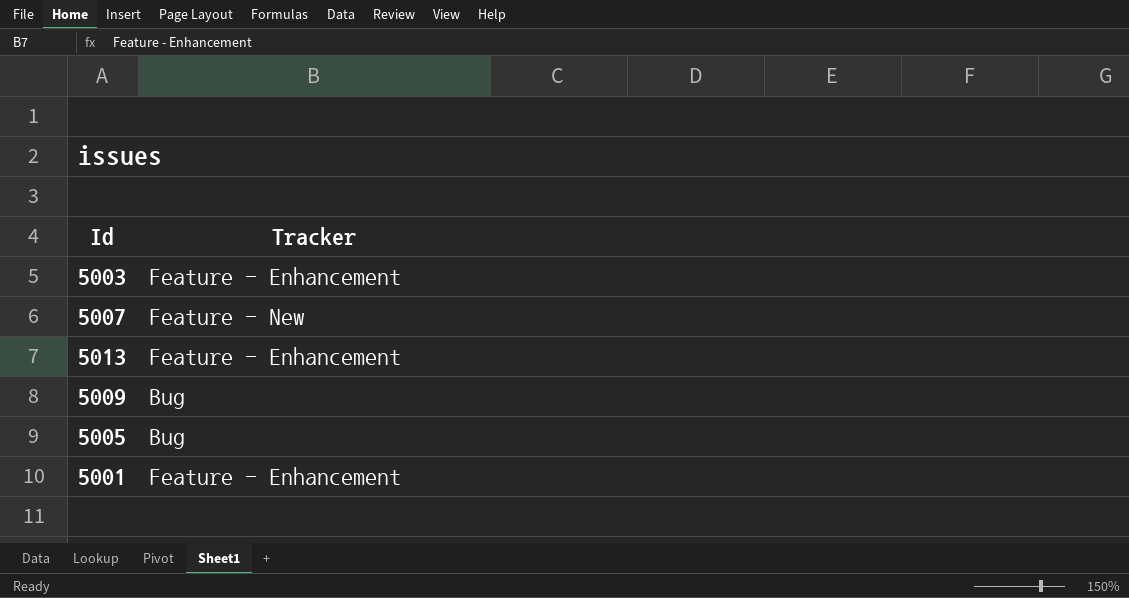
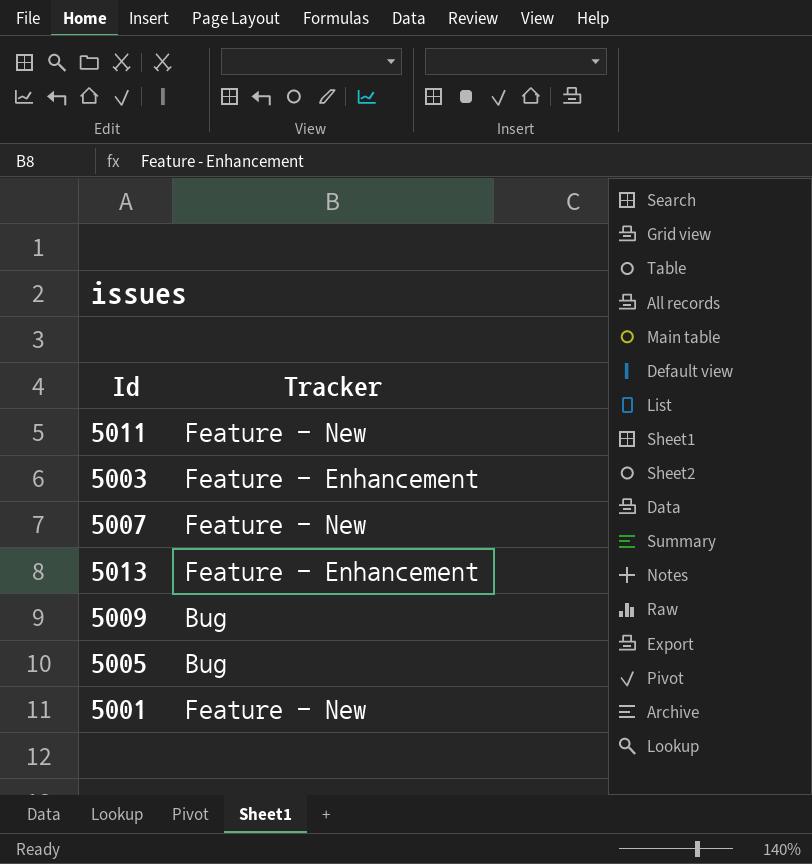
row 5011: none -> Feature - New
5001 | Tracker: Feature - Enhancement -> Feature - New

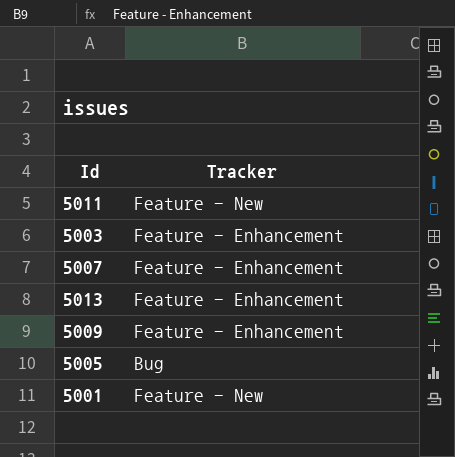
5007 | Tracker: Feature - New -> Feature - Enhancement
5009 | Tracker: Bug -> Feature - Enhancement

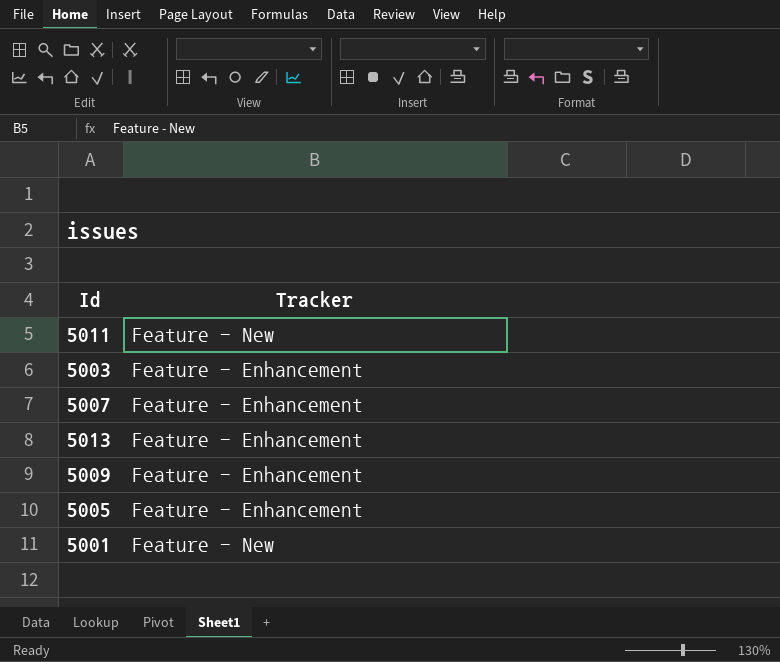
5005 | Tracker: Bug -> Feature - Enhancement

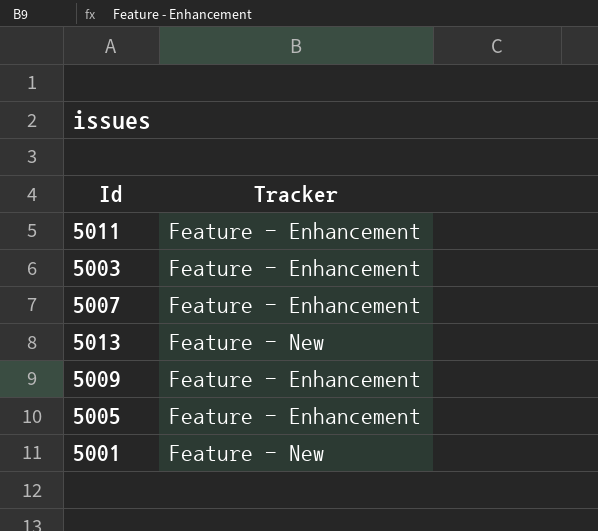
5011 | Tracker: Feature - New -> Feature - Enhancement
5013 | Tracker: Feature - Enhancement -> Feature - New

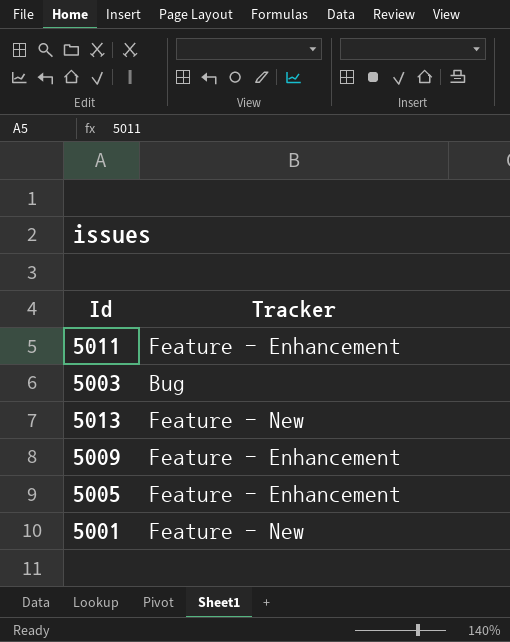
row 5007: Feature - Enhancement -> none
5003 | Tracker: Feature - Enhancement -> Bug

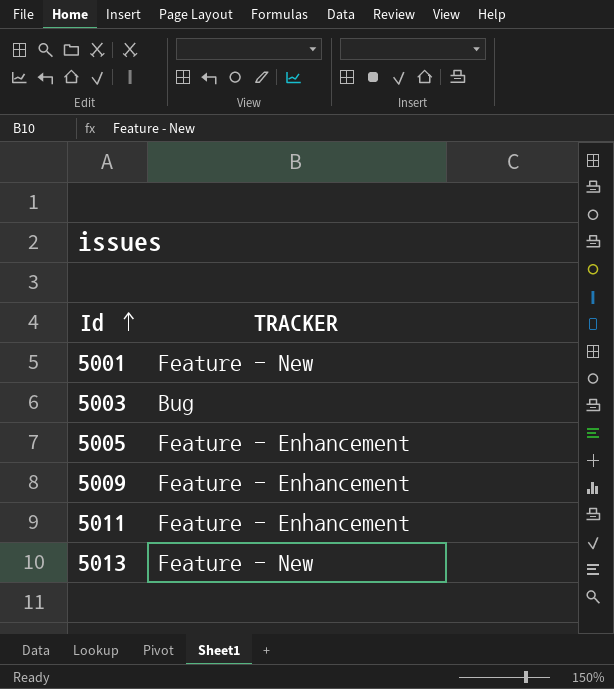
row order: none -> Id ascending
column name: Tracker -> TRACKER

